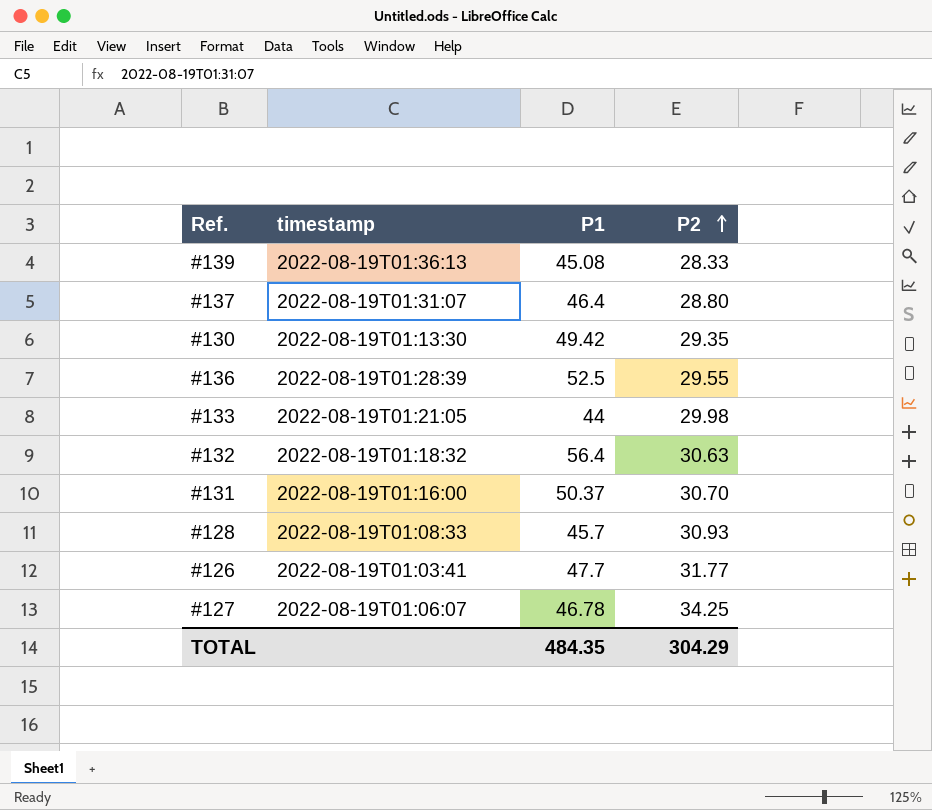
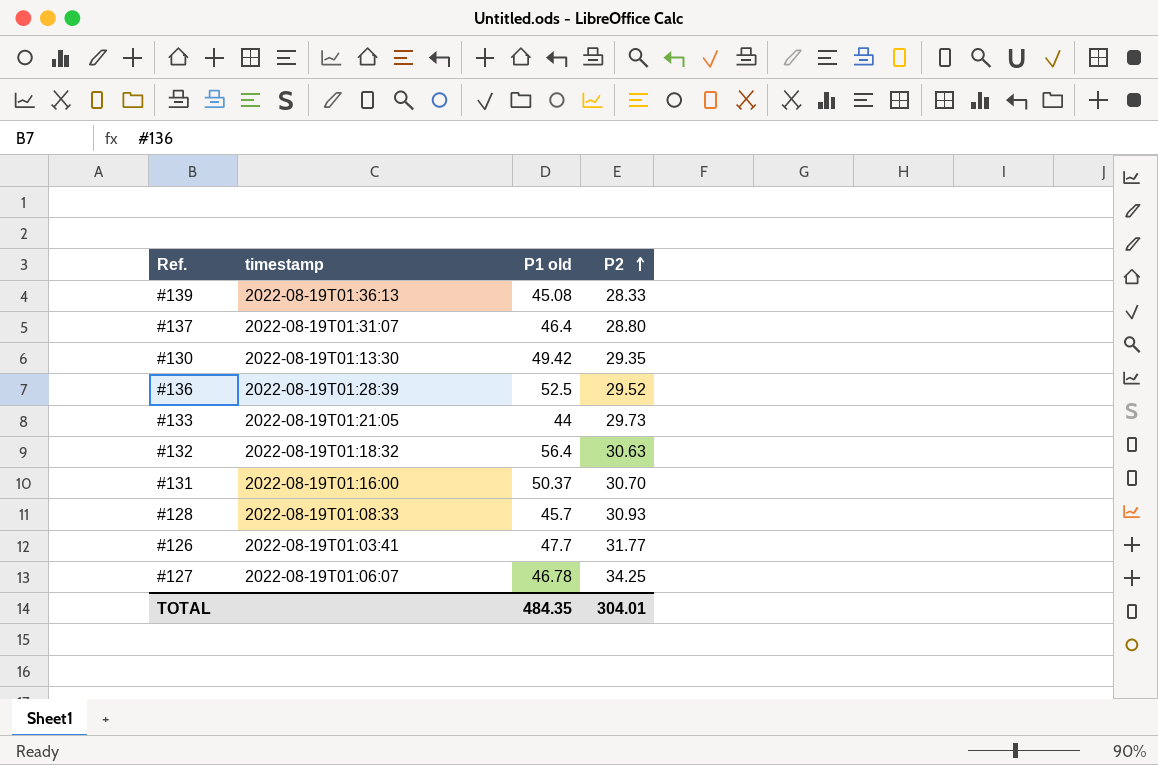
column name: P1 -> P1 old
#136 | P2: 29.55 -> 29.52
#133 | P2: 29.98 -> 29.73
TOTAL | P2: 304.29 -> 304.01

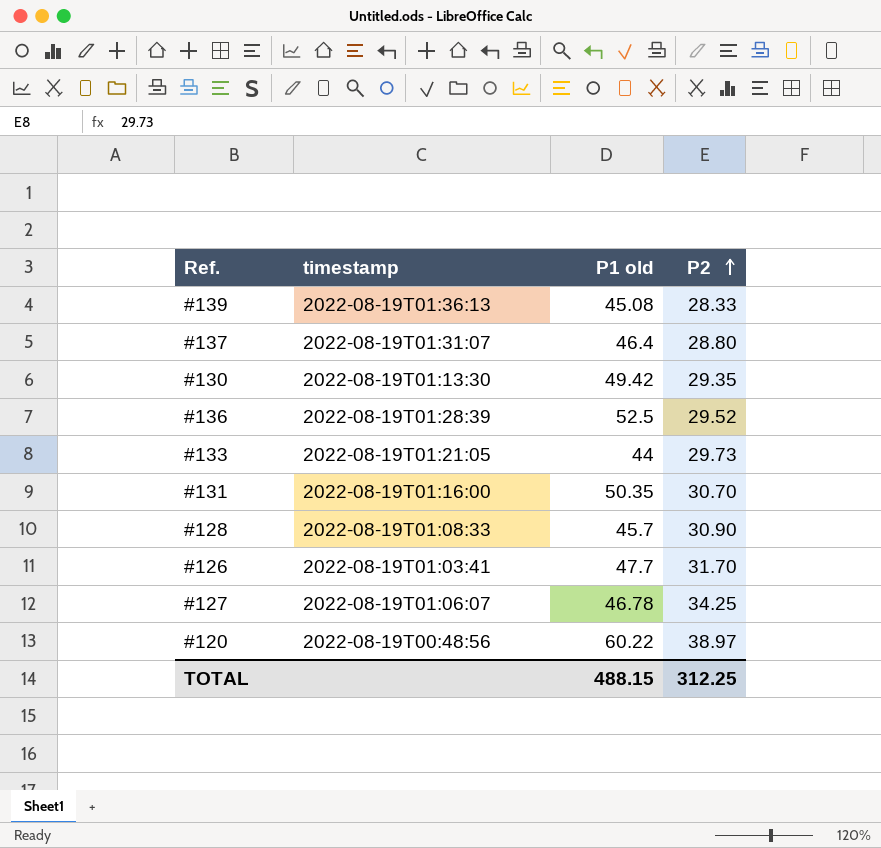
row #132: 2022-08-19T01:18:32 | 56.4 | 30.63 -> none
#131 | P1 old: 50.37 -> 50.35
#128 | P2: 30.93 -> 30.90
#126 | P2: 31.77 -> 31.70
row #120: none -> 2022-08-19T00:48:56 | 60.22 | 38.97
TOTAL | P1 old: 484.35 -> 488.15
TOTAL | P2: 304.01 -> 312.25

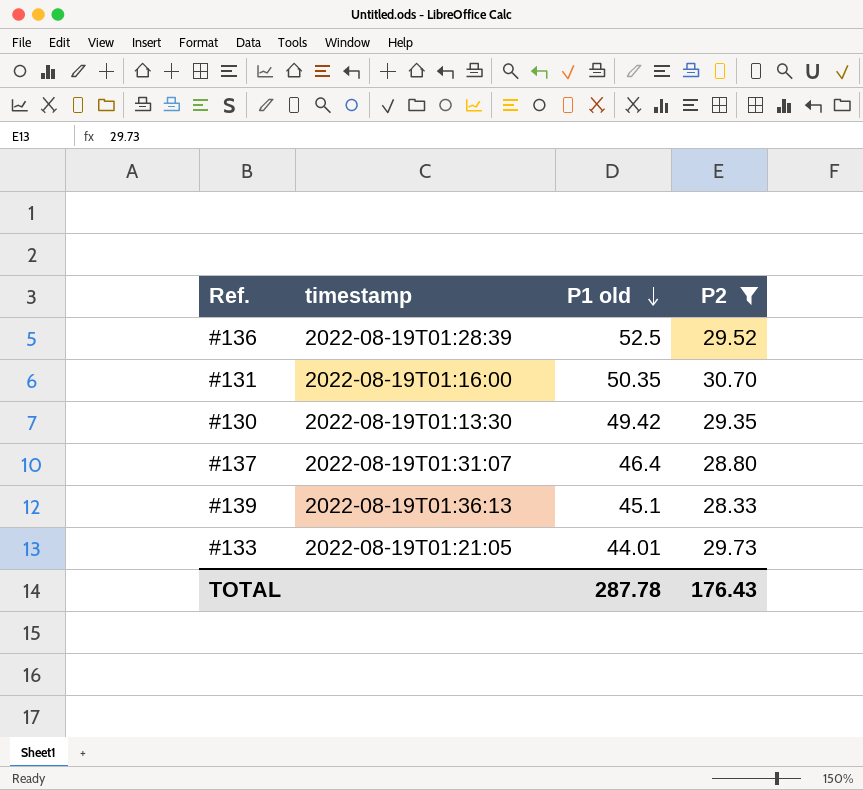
filter: none -> P2 <= 30.70
row order: P2 ascending -> P1 old descending
#139 | P1 old: 45.08 -> 45.1
#133 | P1 old: 44 -> 44.01
TOTAL | P1 old: 488.15 -> 287.78
TOTAL | P2: 312.25 -> 176.43

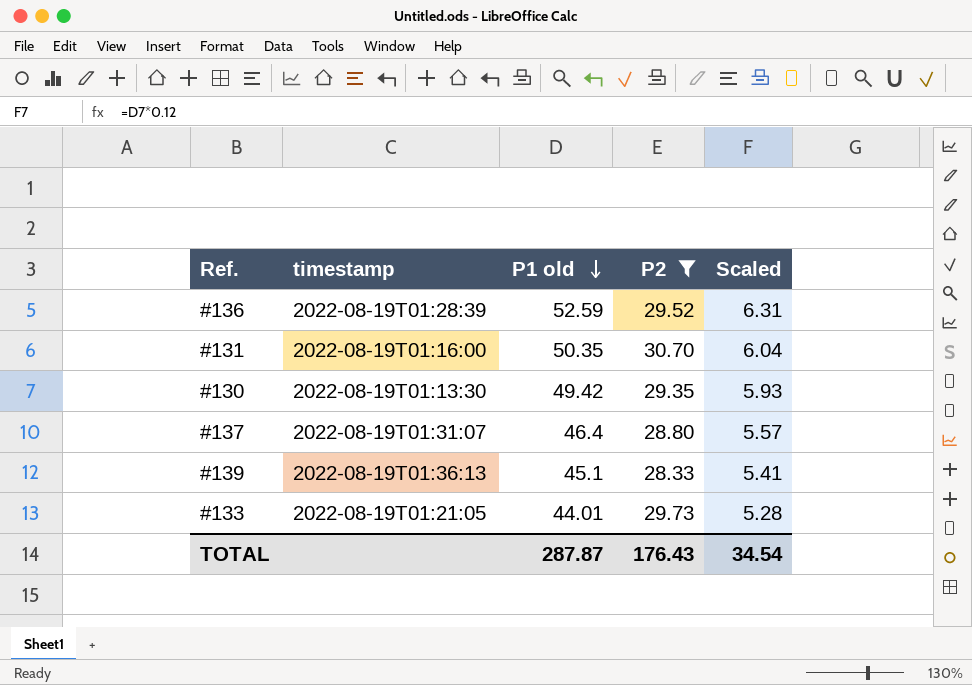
column Scaled | formula: none -> [P1 old] * 0.12
#136 | P1 old: 52.5 -> 52.59
TOTAL | P1 old: 287.78 -> 287.87

